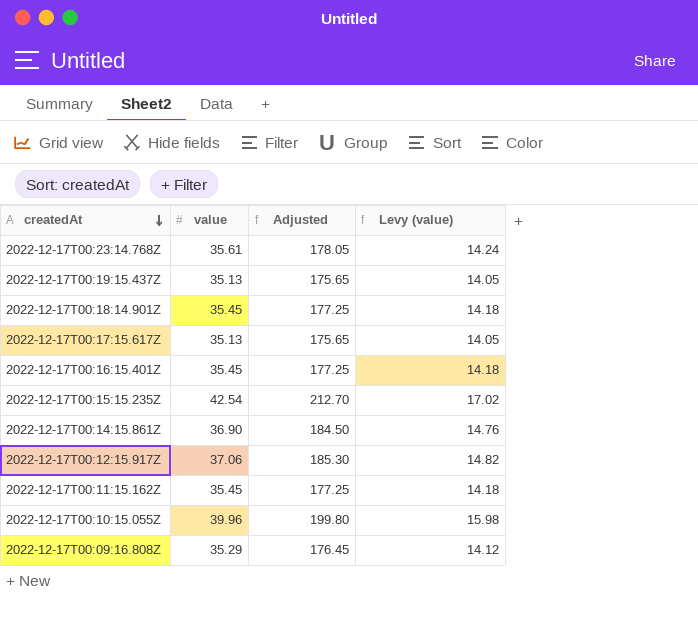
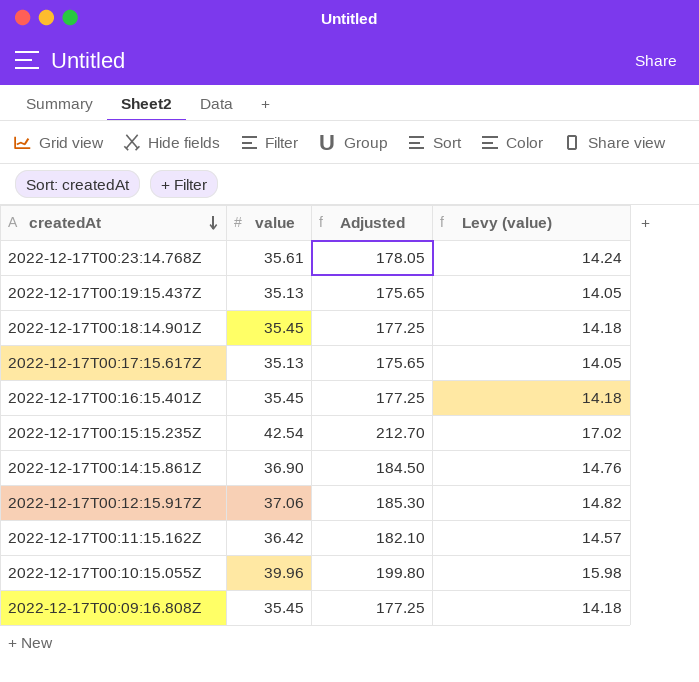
2022-12-17T00:11:15.162Z | value: 35.45 -> 36.42
2022-12-17T00:11:15.162Z | Adjusted: 177.25 -> 182.10
2022-12-17T00:11:15.162Z | Levy (value): 14.18 -> 14.57
2022-12-17T00:09:16.808Z | value: 35.29 -> 35.45
2022-12-17T00:09:16.808Z | Adjusted: 176.45 -> 177.25
2022-12-17T00:09:16.808Z | Levy (value): 14.12 -> 14.18

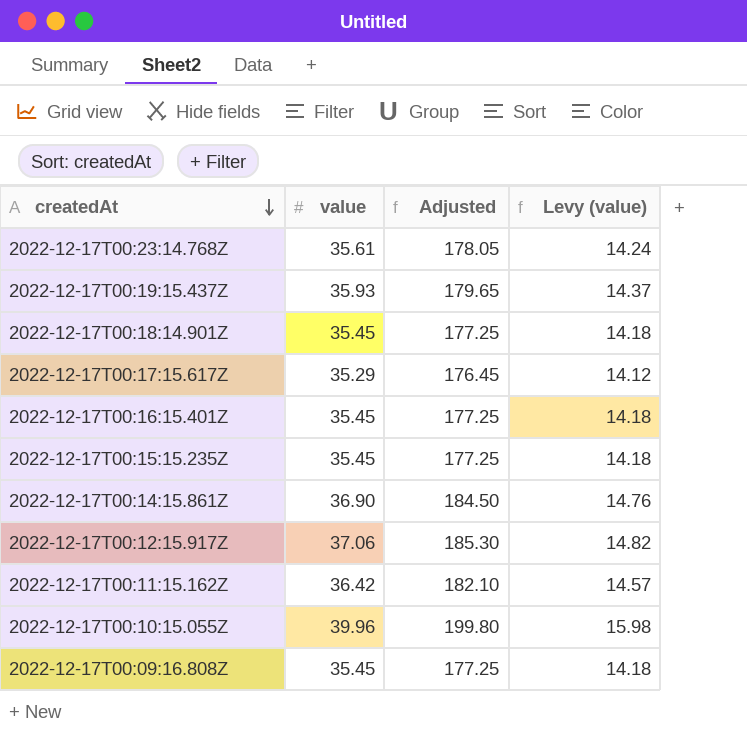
2022-12-17T00:19:15.437Z | value: 35.13 -> 35.93
2022-12-17T00:19:15.437Z | Adjusted: 175.65 -> 179.65
2022-12-17T00:19:15.437Z | Levy (value): 14.05 -> 14.37
2022-12-17T00:17:15.617Z | value: 35.13 -> 35.29
2022-12-17T00:17:15.617Z | Adjusted: 175.65 -> 176.45
2022-12-17T00:17:15.617Z | Levy (value): 14.05 -> 14.12
2022-12-17T00:15:15.235Z | value: 42.54 -> 35.45
2022-12-17T00:15:15.235Z | Adjusted: 212.70 -> 177.25
2022-12-17T00:15:15.235Z | Levy (value): 17.02 -> 14.18

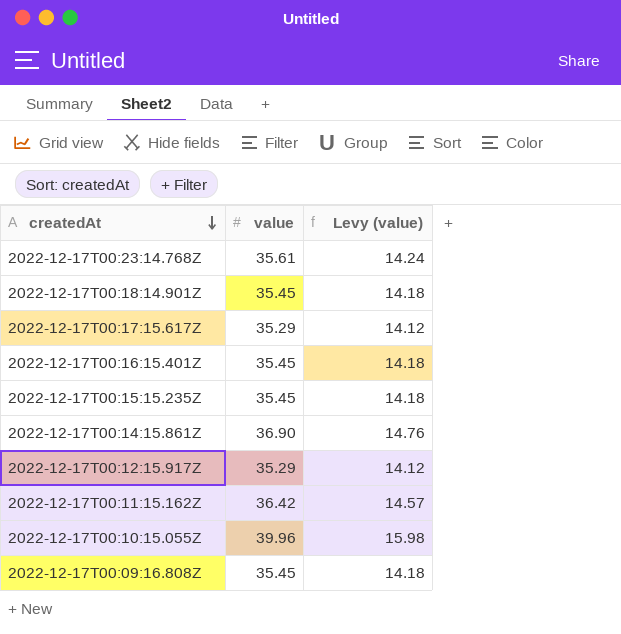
column Adjusted | formula: [value] * 5 -> none
row 2022-12-17T00:19:15.437Z: 35.93 | 179.65 | 14.37 -> none
2022-12-17T00:12:15.917Z | value: 37.06 -> 35.29
2022-12-17T00:12:15.917Z | Levy (value): 14.82 -> 14.12

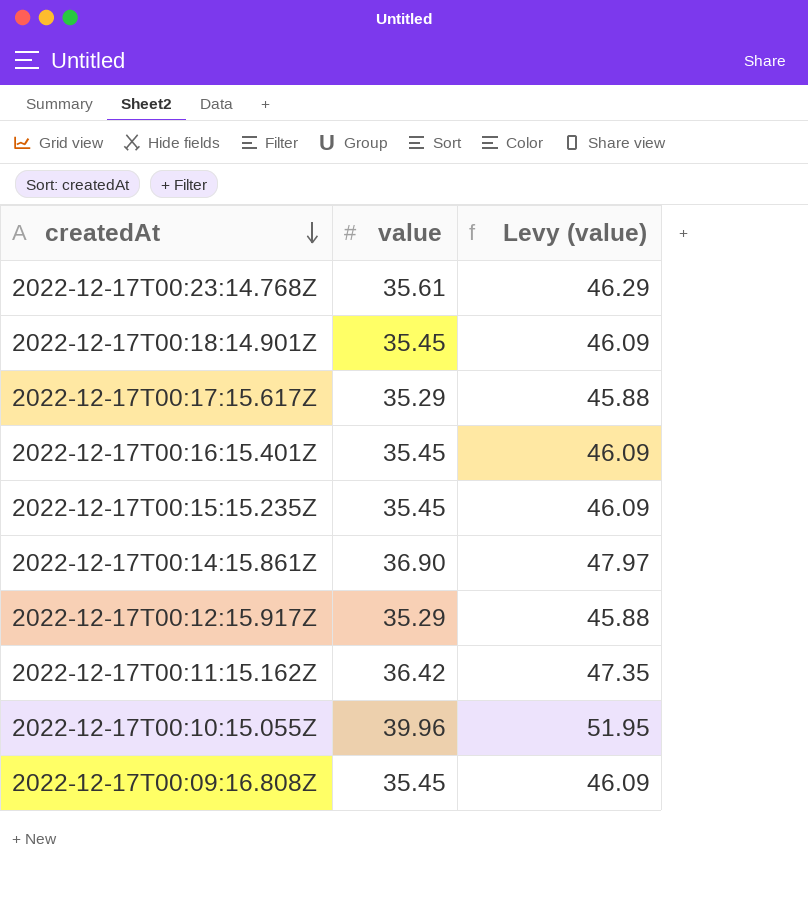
column Levy (value) | formula: [value] * 0.4 -> [value] * 1.3

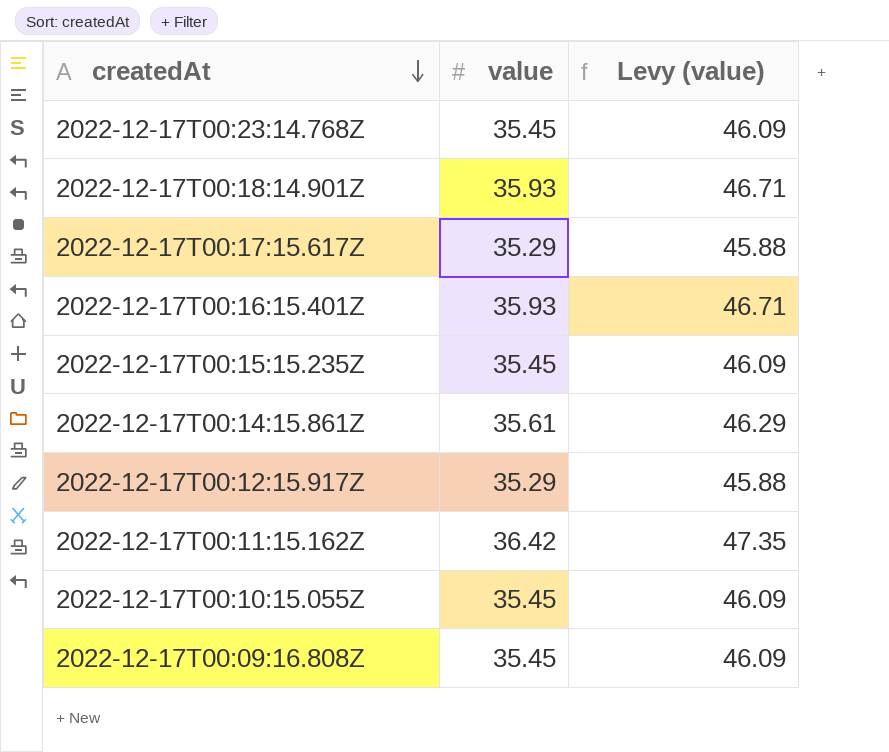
2022-12-17T00:23:14.768Z | value: 35.61 -> 35.45
2022-12-17T00:23:14.768Z | Levy (value): 46.29 -> 46.09
2022-12-17T00:18:14.901Z | value: 35.45 -> 35.93
2022-12-17T00:18:14.901Z | Levy (value): 46.09 -> 46.71
2022-12-17T00:16:15.401Z | value: 35.45 -> 35.93
2022-12-17T00:16:15.401Z | Levy (value): 46.09 -> 46.71
2022-12-17T00:14:15.861Z | value: 36.90 -> 35.61
2022-12-17T00:14:15.861Z | Levy (value): 47.97 -> 46.29
2022-12-17T00:10:15.055Z | value: 39.96 -> 35.45
2022-12-17T00:10:15.055Z | Levy (value): 51.95 -> 46.09

